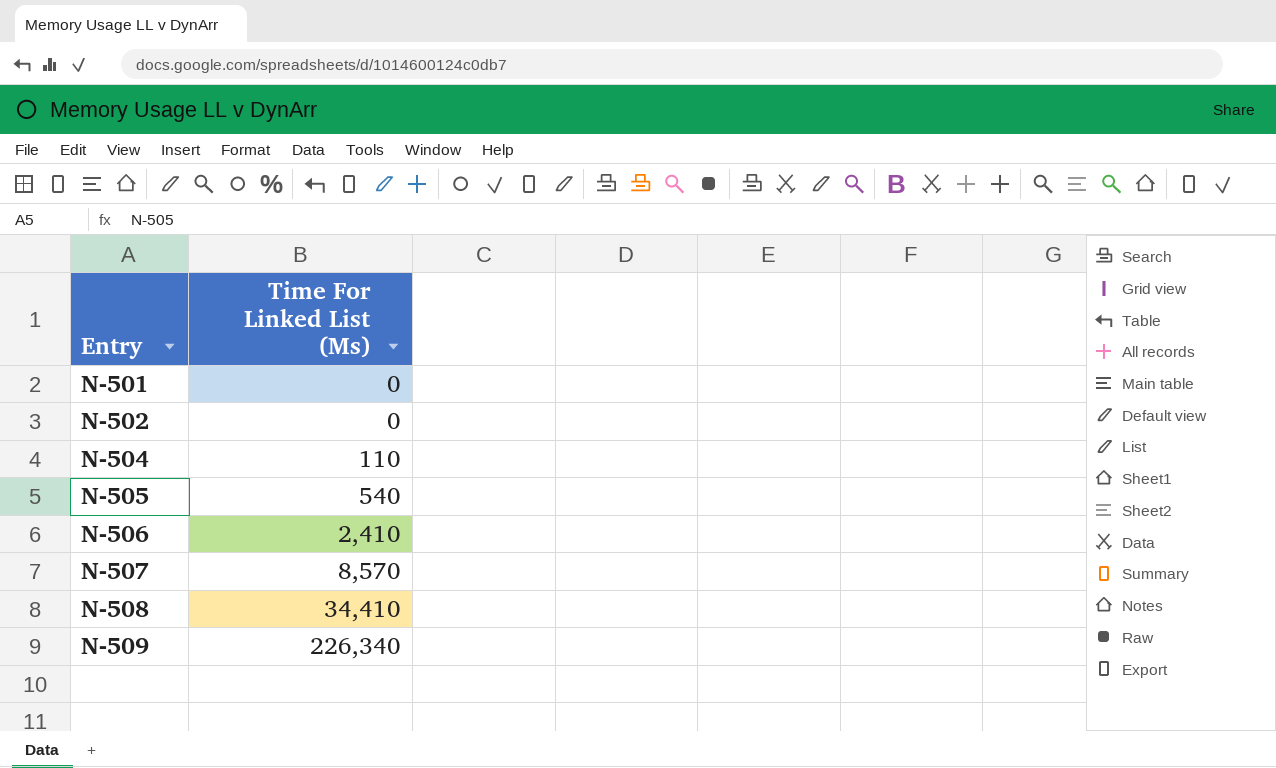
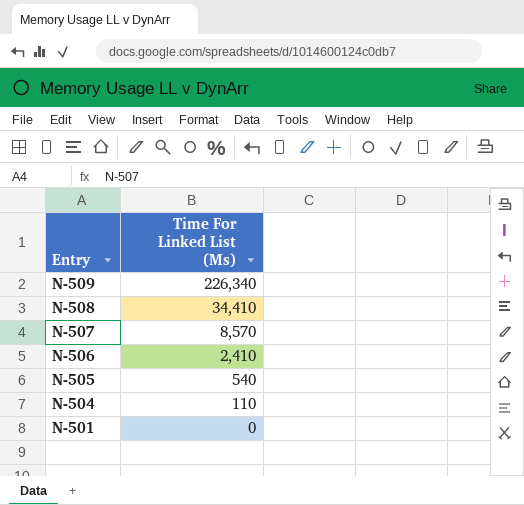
row order: Entry ascending -> Entry descending
row N-502: 0 -> none

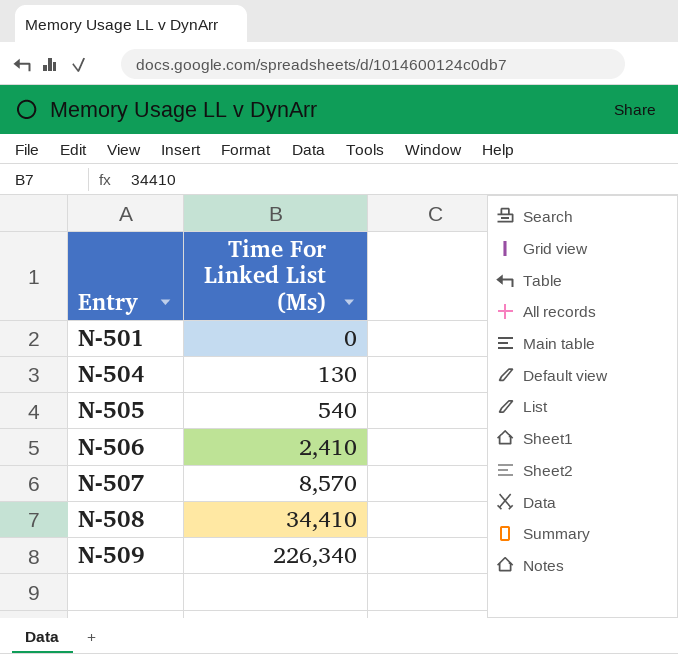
row order: Entry descending -> Entry ascending
N-504 | Time For Linked List (Ms): 110 -> 130

